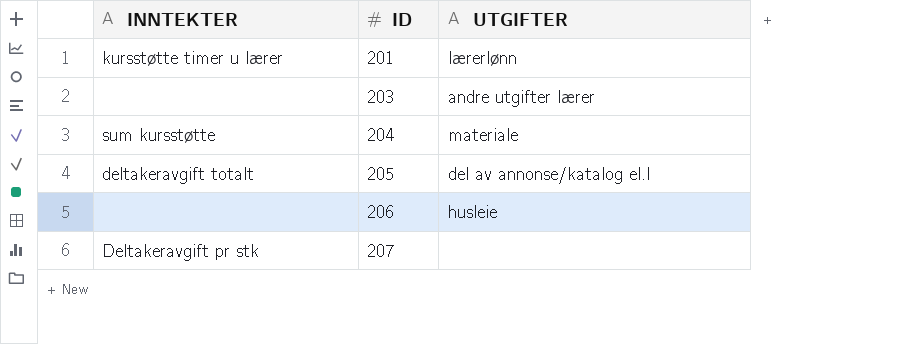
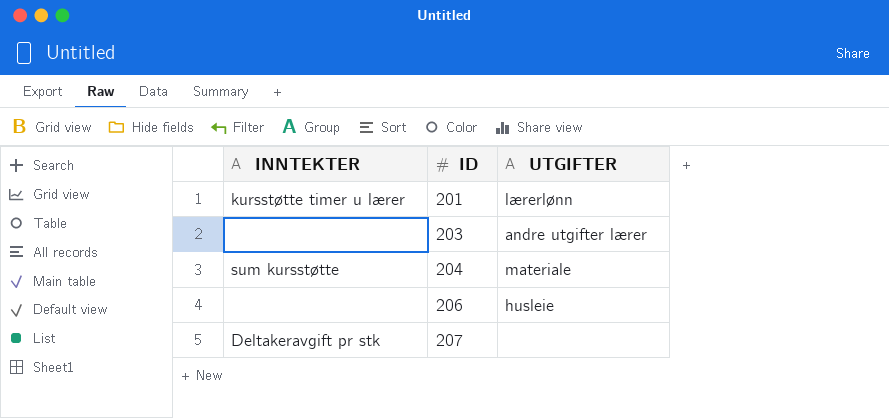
row 205: deltakeravgift totalt | del av annonse/katalog el.l -> none

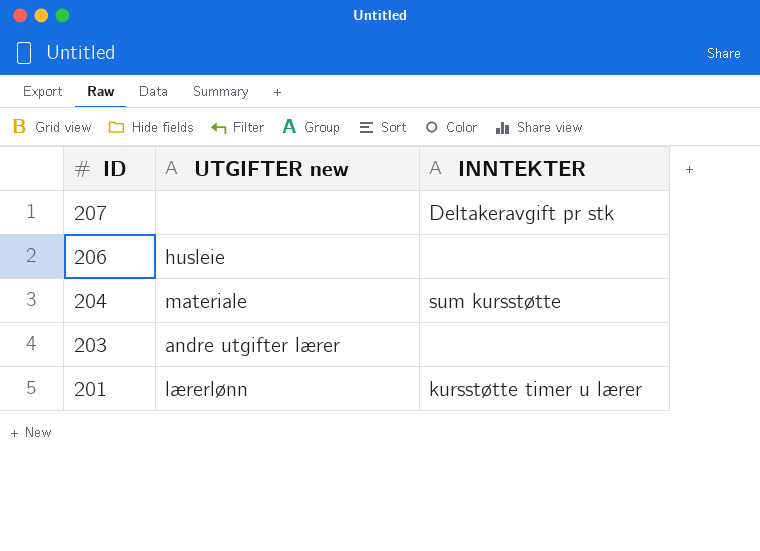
row order: ID ascending -> ID descending
column name: UTGIFTER -> UTGIFTER new
column INNTEKTER | position: 1 -> 3

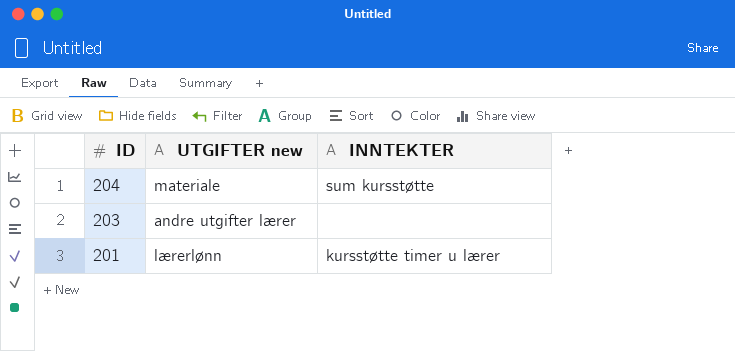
row 207: none | Deltakeravgift pr stk -> none
row 206: husleie | none -> none

